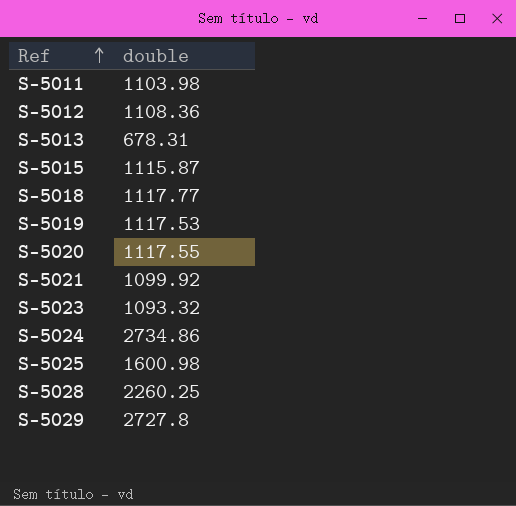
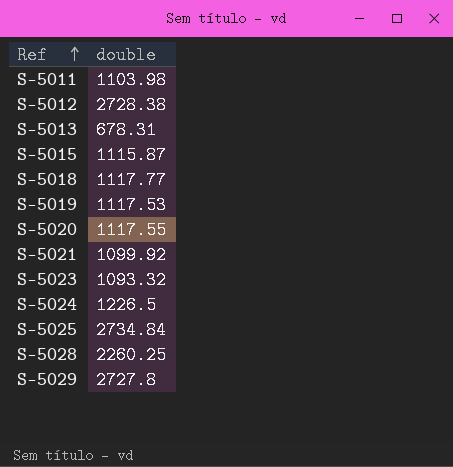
S-5012 | double: 1108.36 -> 2728.38
S-5024 | double: 2734.86 -> 1226.5
S-5025 | double: 1600.98 -> 2734.84

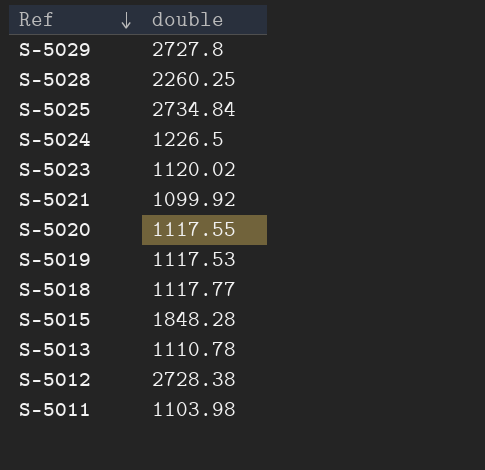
row order: Ref ascending -> Ref descending
S-5023 | double: 1093.32 -> 1120.02
S-5015 | double: 1115.87 -> 1848.28
S-5013 | double: 678.31 -> 1110.78

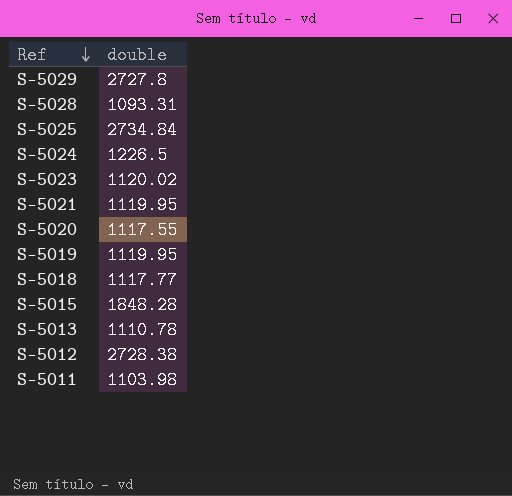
S-5028 | double: 2260.25 -> 1093.31
S-5021 | double: 1099.92 -> 1119.95
S-5019 | double: 1117.53 -> 1119.95

